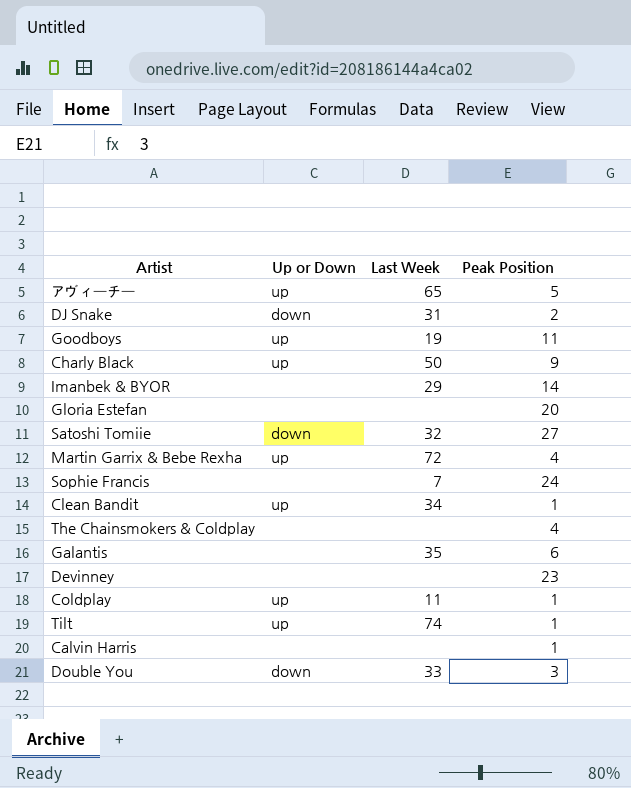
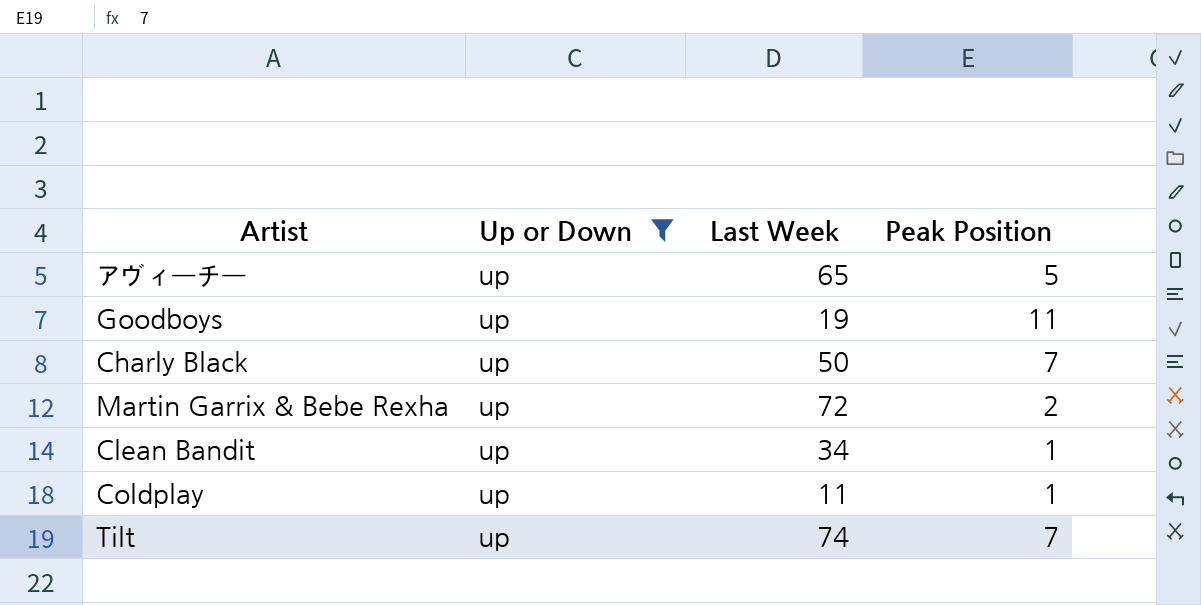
filter: none -> Up or Down = up
Charly Black | Peak Position: 9 -> 7
Martin Garrix & Bebe Rexha | Peak Position: 4 -> 2
Tilt | Peak Position: 1 -> 7

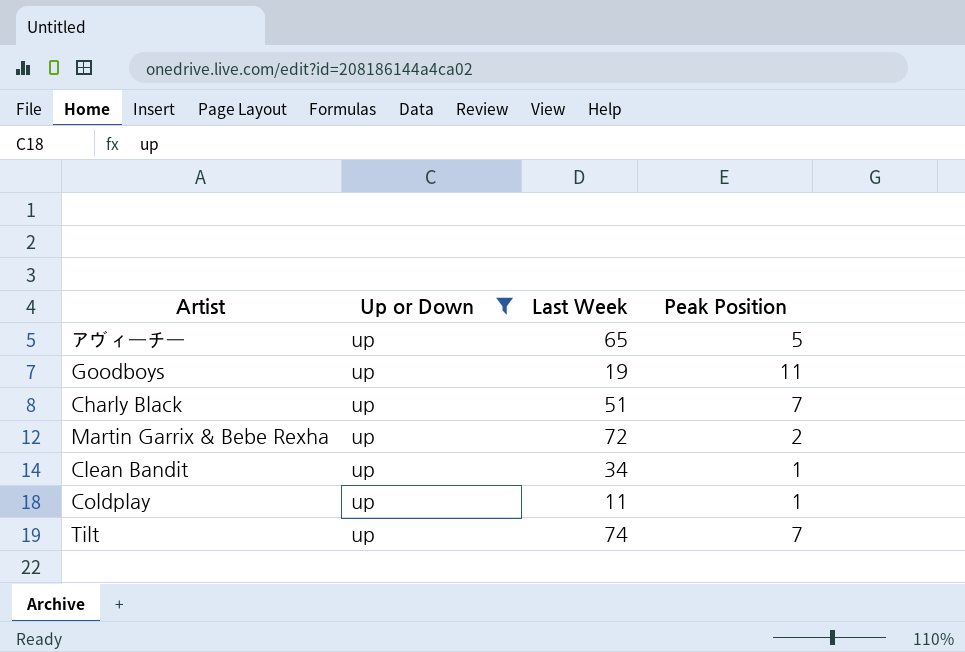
Charly Black | Last Week: 50 -> 51

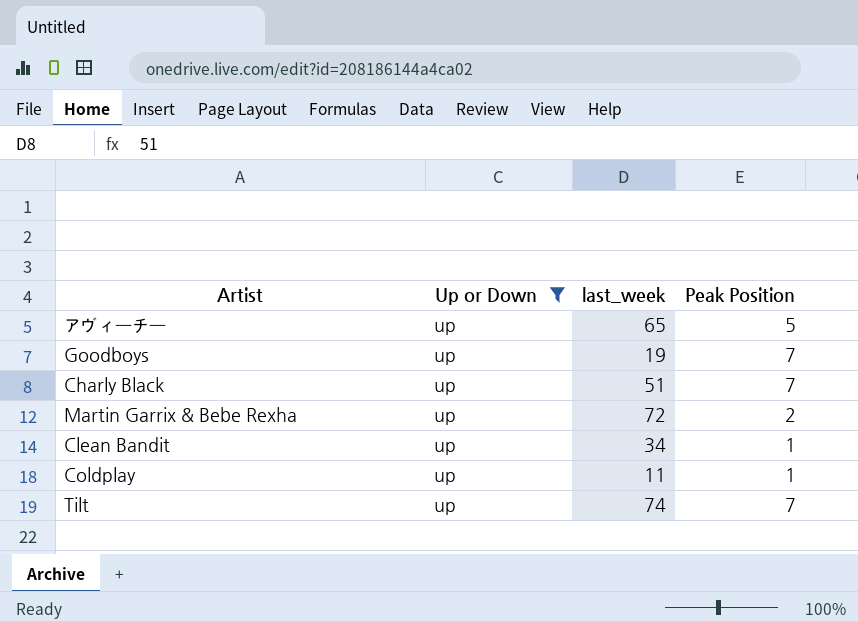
column name: Last Week -> last_week
Goodboys | Peak Position: 11 -> 7

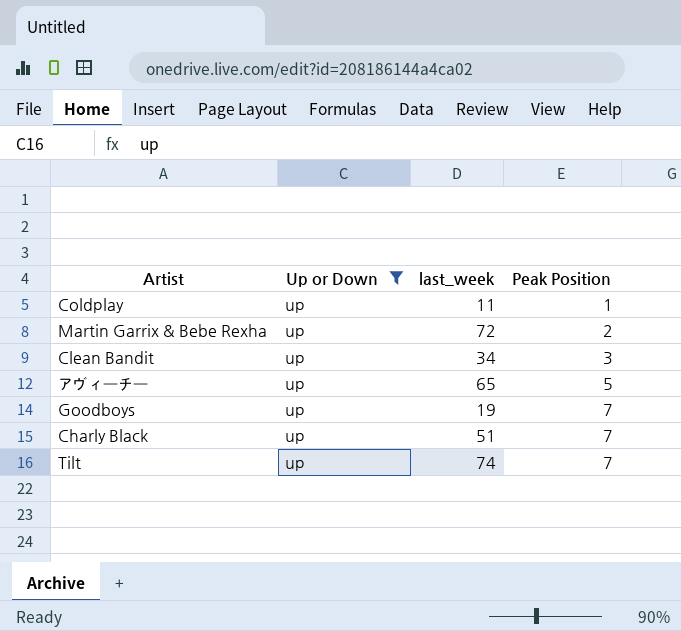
row order: none -> Peak Position ascending
Clean Bandit | Peak Position: 1 -> 3

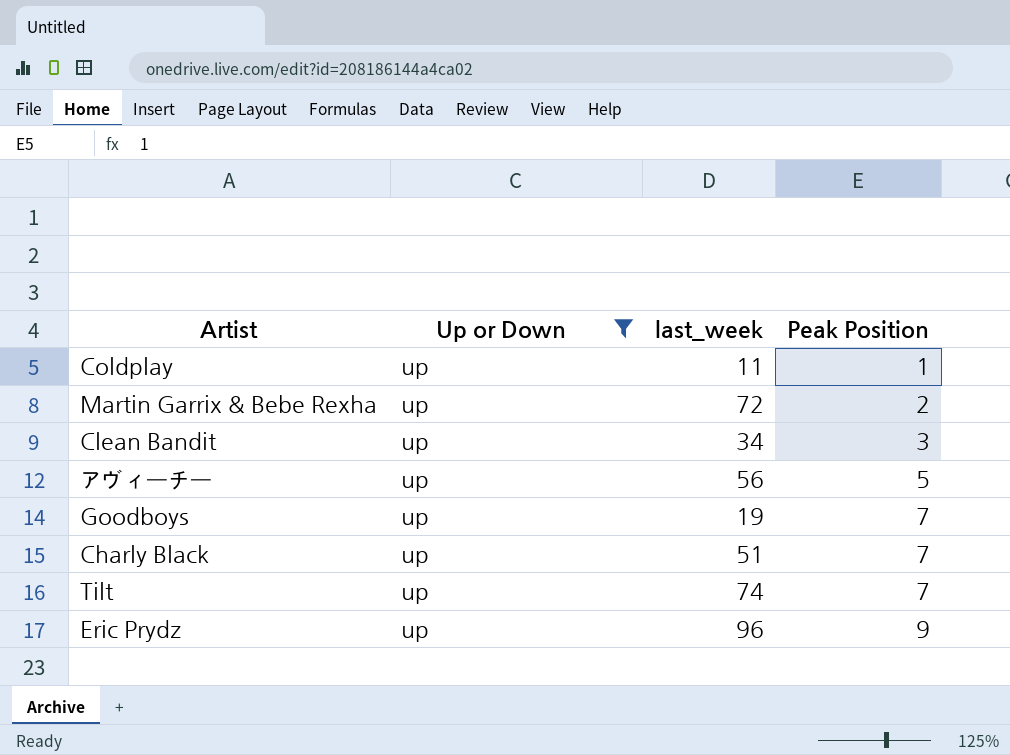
アヴィーチー | last_week: 65 -> 56
row Eric Prydz: none -> up | 96 | 9

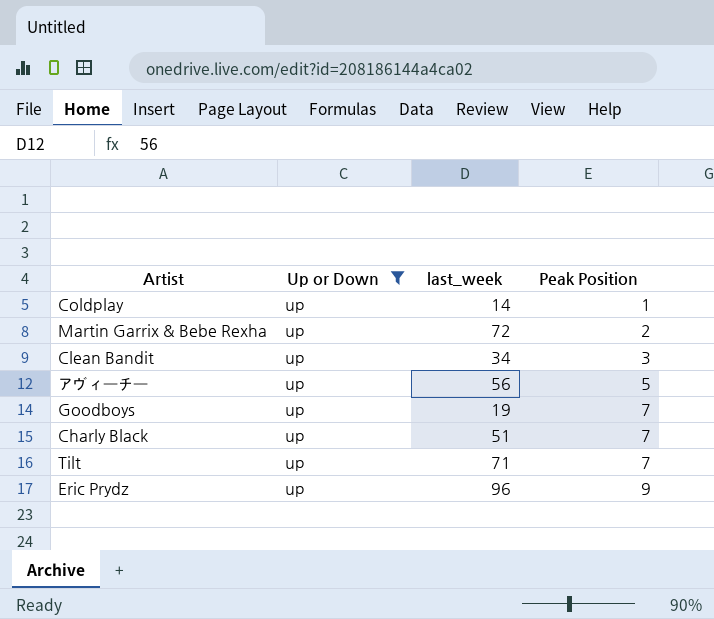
Coldplay | last_week: 11 -> 14
Tilt | last_week: 74 -> 71

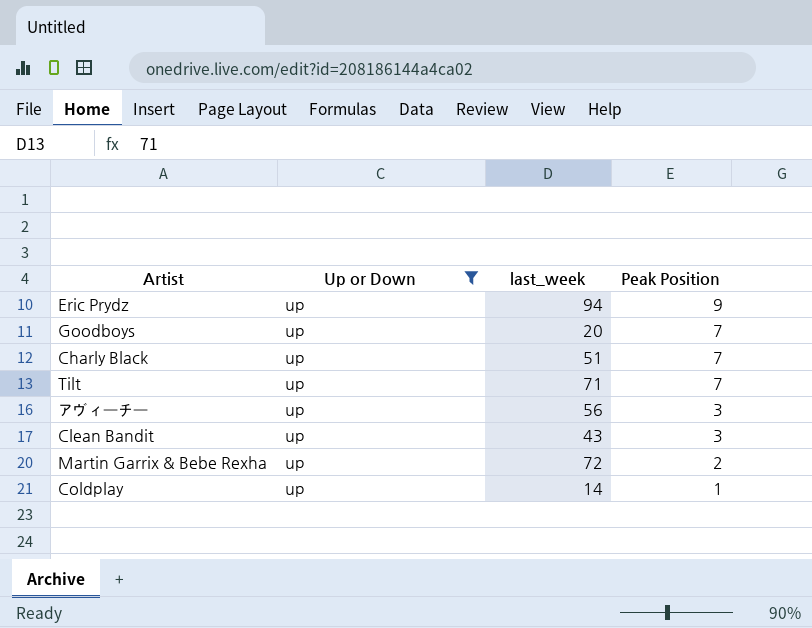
row order: Peak Position ascending -> Peak Position descending
Eric Prydz | last_week: 96 -> 94
Goodboys | last_week: 19 -> 20
アヴィーチー | Peak Position: 5 -> 3
Clean Bandit | last_week: 34 -> 43

